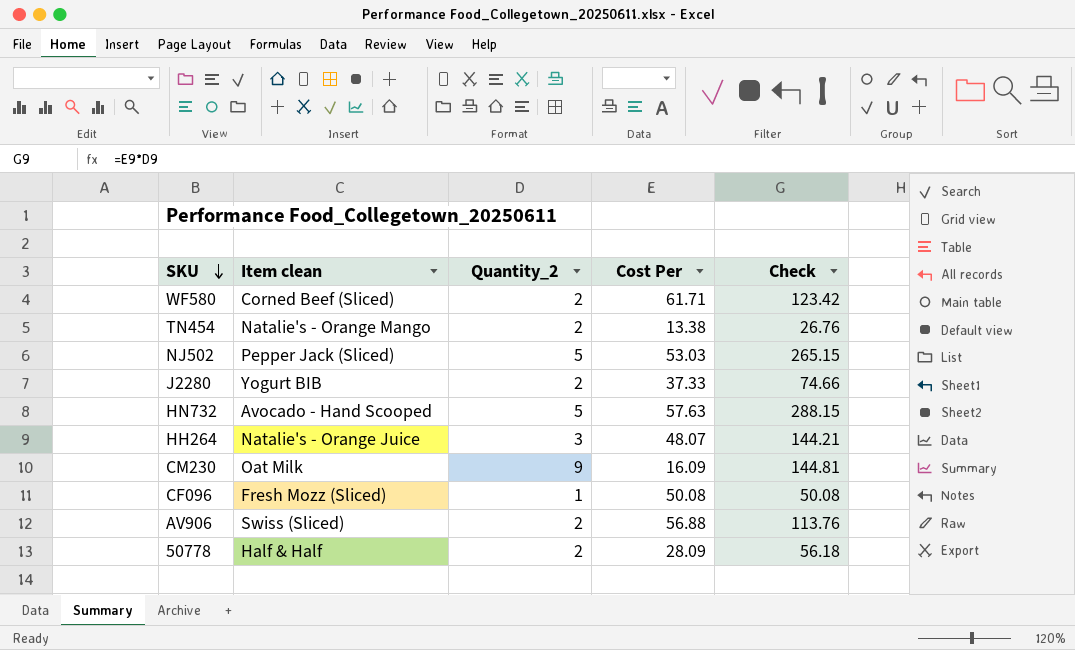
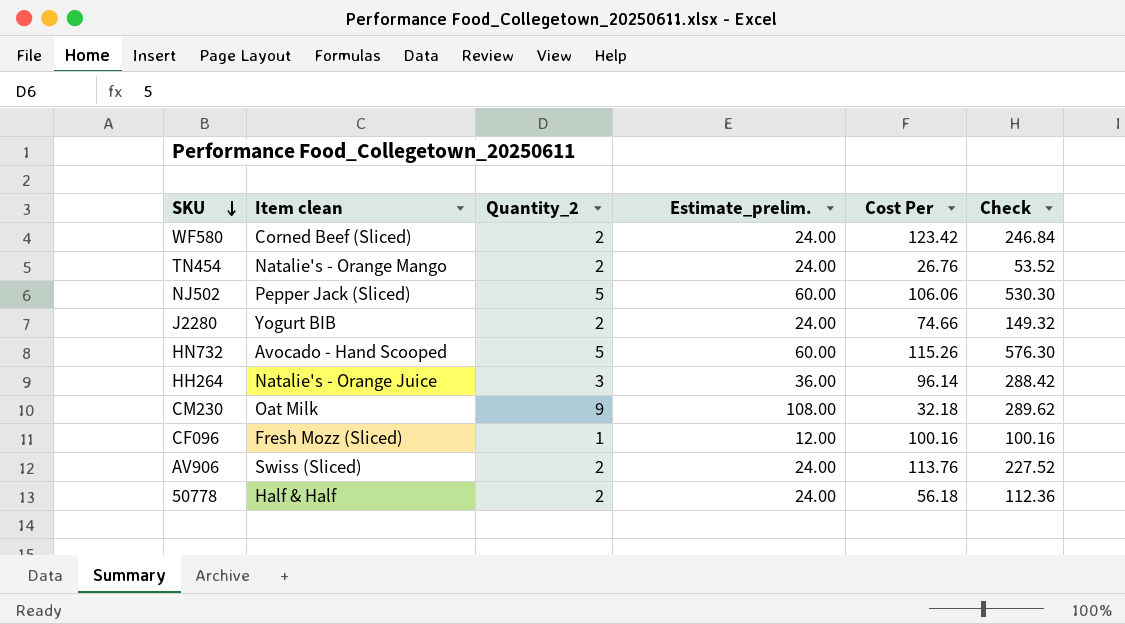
column Estimate_prelim. | formula: none -> [Quantity_2] * 12
WF580 | Cost Per: 61.71 -> 123.42
WF580 | Check: 123.42 -> 246.84
TN454 | Cost Per: 13.38 -> 26.76
TN454 | Check: 26.76 -> 53.52
NJ502 | Cost Per: 53.03 -> 106.06
NJ502 | Check: 265.15 -> 530.30
J2280 | Cost Per: 37.33 -> 74.66
J2280 | Check: 74.66 -> 149.32
HN732 | Cost Per: 57.63 -> 115.26
HN732 | Check: 288.15 -> 576.30
HH264 | Cost Per: 48.07 -> 96.14
HH264 | Check: 144.21 -> 288.42
CM230 | Cost Per: 16.09 -> 32.18
CM230 | Check: 144.81 -> 289.62
CF096 | Cost Per: 50.08 -> 100.16
CF096 | Check: 50.08 -> 100.16
AV906 | Cost Per: 56.88 -> 113.76
AV906 | Check: 113.76 -> 227.52
50778 | Cost Per: 28.09 -> 56.18
50778 | Check: 56.18 -> 112.36

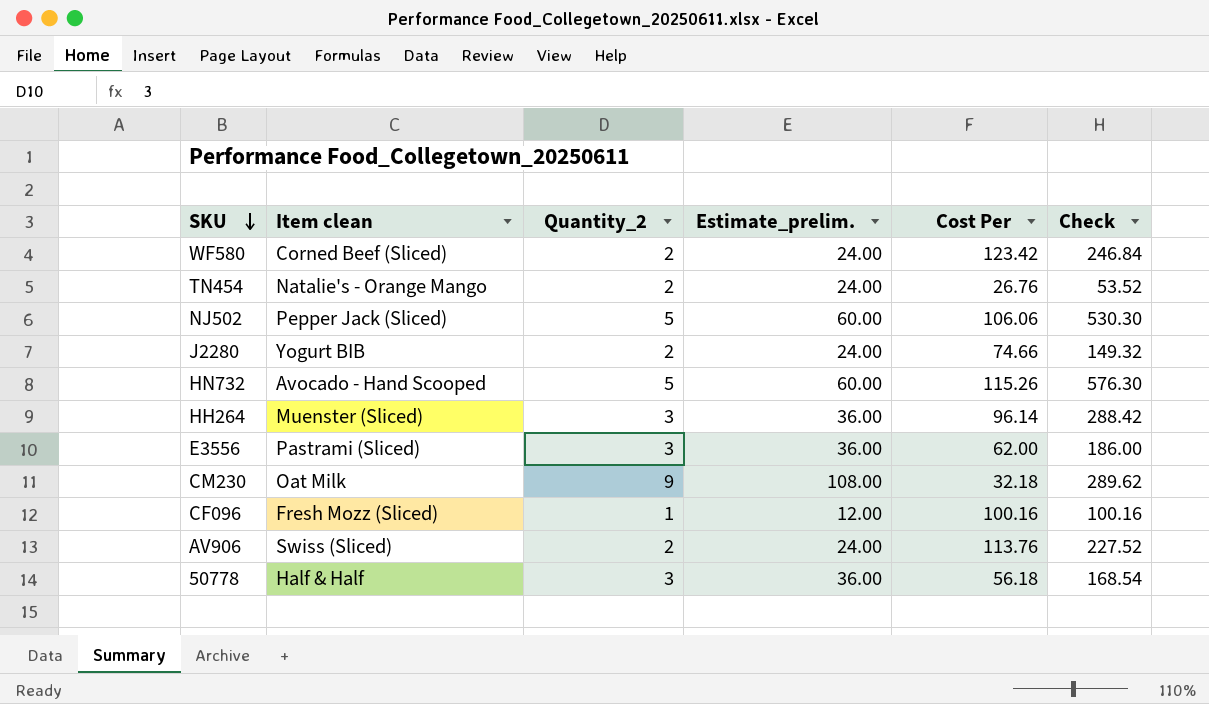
HH264 | Item clean: Natalie's - Orange Juice -> Muenster (Sliced)
row E3556: none -> Pastrami (Sliced) | 3 | 36.00 | 62.00 | 186.00
50778 | Quantity_2: 2 -> 3
50778 | Estimate_prelim.: 24.00 -> 36.00
50778 | Check: 112.36 -> 168.54

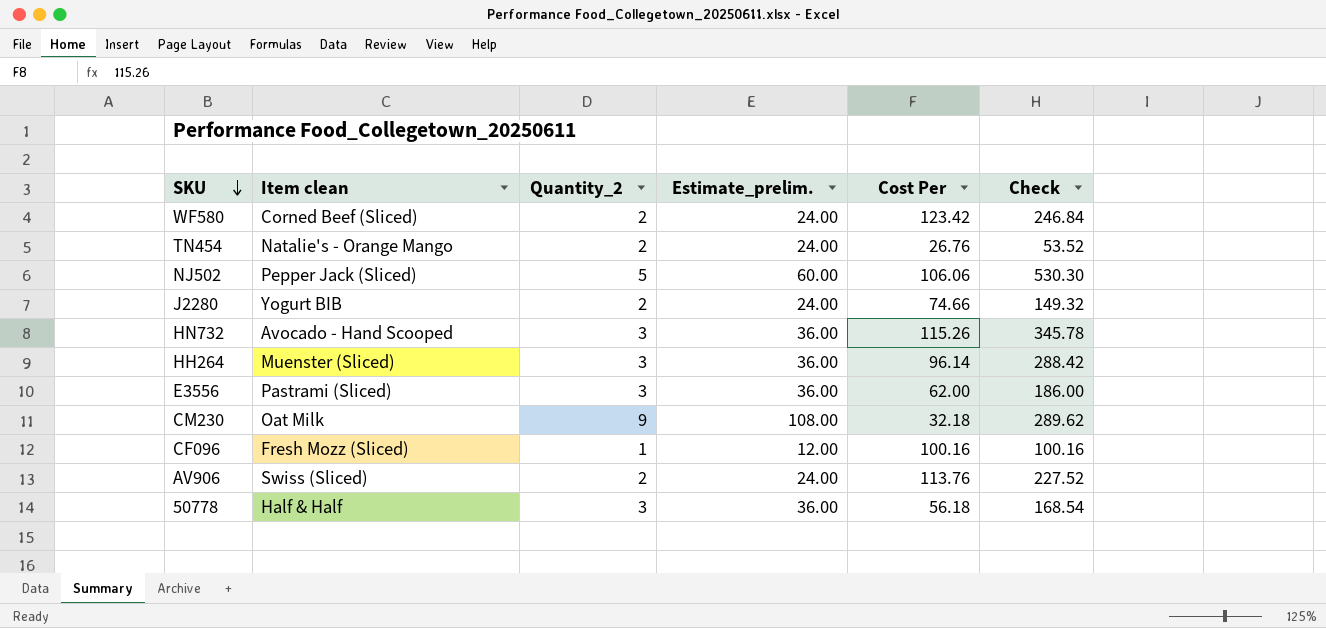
HN732 | Quantity_2: 5 -> 3
HN732 | Estimate_prelim.: 60.00 -> 36.00
HN732 | Check: 576.30 -> 345.78

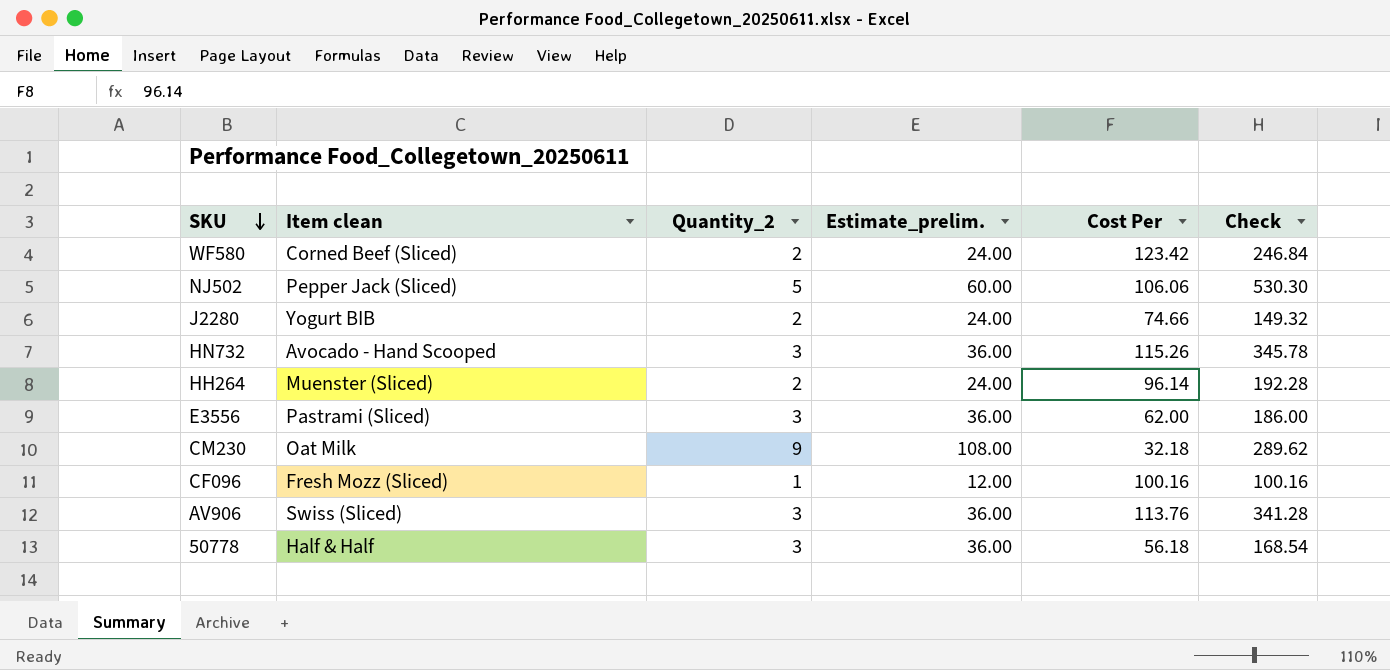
row TN454: Natalie's - Orange Mango | 2 | 24.00 | 26.76 | 53.52 -> none
HH264 | Quantity_2: 3 -> 2
HH264 | Estimate_prelim.: 36.00 -> 24.00
HH264 | Check: 288.42 -> 192.28
AV906 | Quantity_2: 2 -> 3
AV906 | Estimate_prelim.: 24.00 -> 36.00
AV906 | Check: 227.52 -> 341.28

